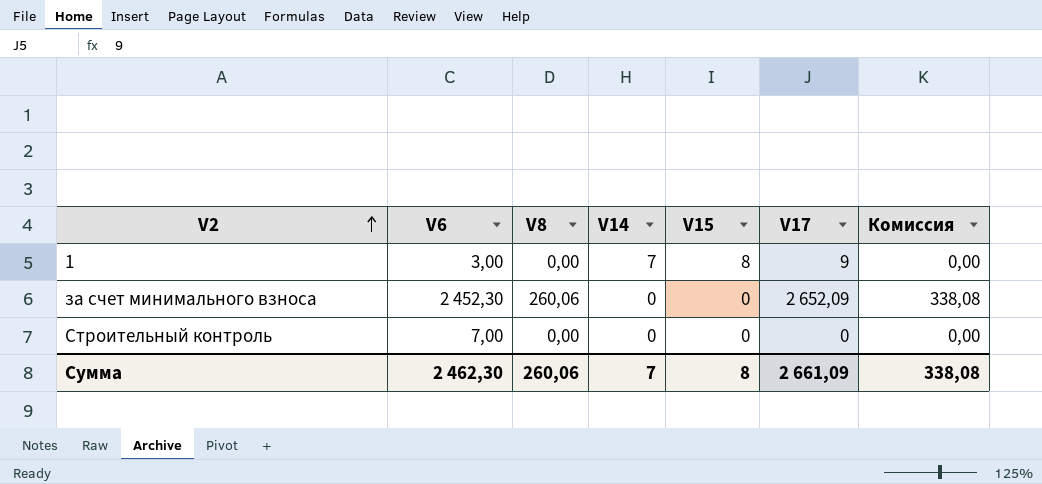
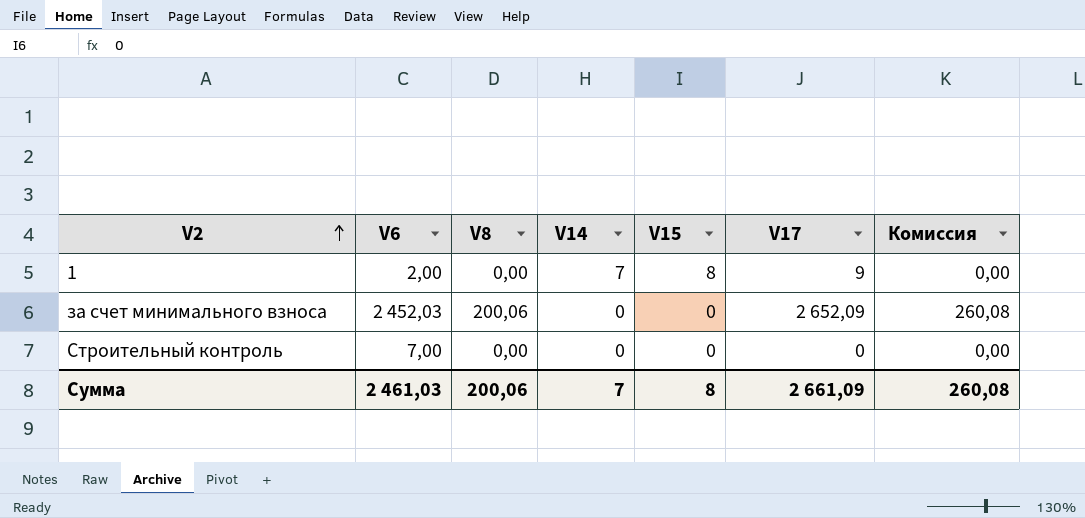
1 | V6: 3,00 -> 2,00
за счет минимального взноса | V6: 2 452,30 -> 2 452,03
за счет минимального взноса | V8: 260,06 -> 200,06
за счет минимального взноса | Комиссия: 338,08 -> 260,08
Сумма | V6: 2 462,30 -> 2 461,03
Сумма | V8: 260,06 -> 200,06
Сумма | Комиссия: 338,08 -> 260,08

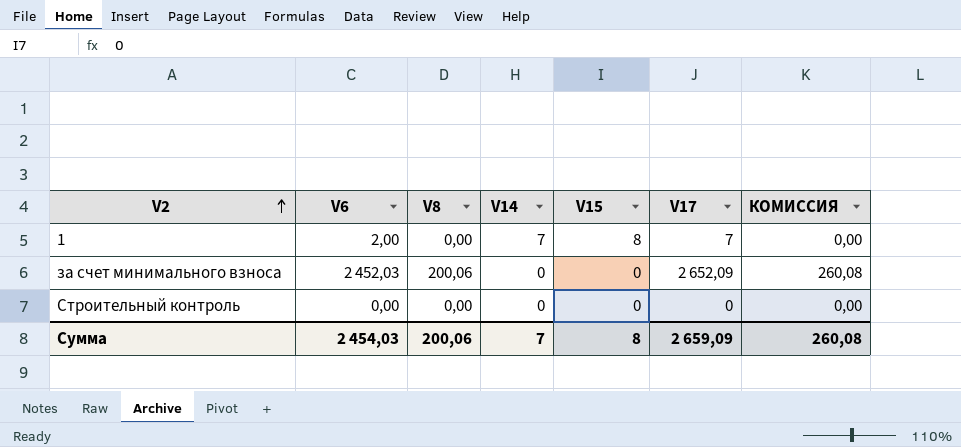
column name: Комиссия -> КОМИССИЯ
1 | V17: 9 -> 7
Строительный контроль | V6: 7,00 -> 0,00
Сумма | V6: 2 461,03 -> 2 454,03
Сумма | V17: 2 661,09 -> 2 659,09

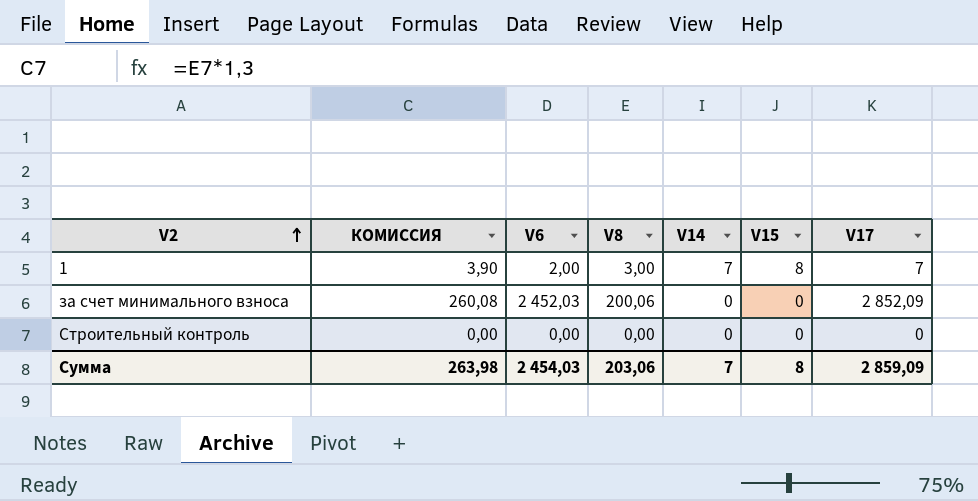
column КОМИССИЯ | position: 7 -> 2
1 | КОМИССИЯ: 0,00 -> 3,90
1 | V8: 0,00 -> 3,00
за счет минимального взноса | V17: 2 652,09 -> 2 852,09
Сумма | КОМИССИЯ: 260,08 -> 263,98
Сумма | V8: 200,06 -> 203,06
Сумма | V17: 2 659,09 -> 2 859,09

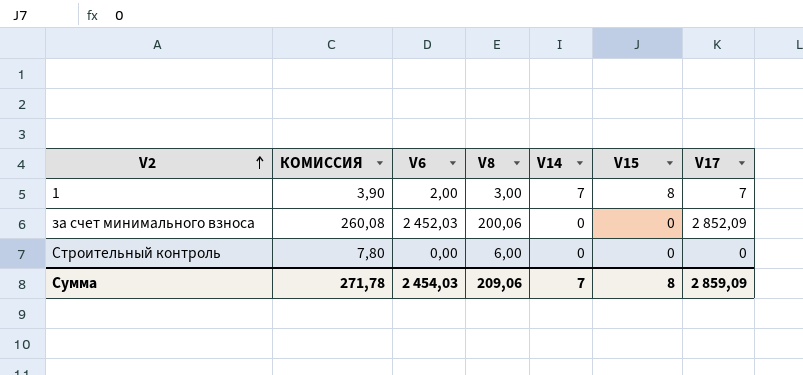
Строительный контроль | КОМИССИЯ: 0,00 -> 7,80
Строительный контроль | V8: 0,00 -> 6,00
Сумма | КОМИССИЯ: 263,98 -> 271,78
Сумма | V8: 203,06 -> 209,06

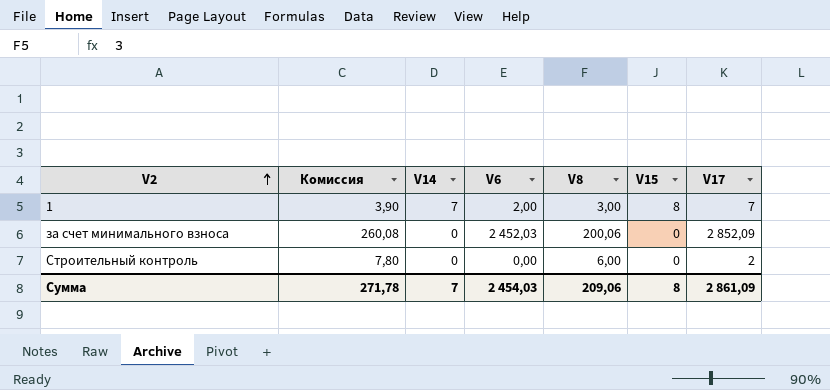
column name: КОМИССИЯ -> Комиссия
column V14 | position: 5 -> 3
Строительный контроль | V17: 0 -> 2
Сумма | V17: 2 859,09 -> 2 861,09

